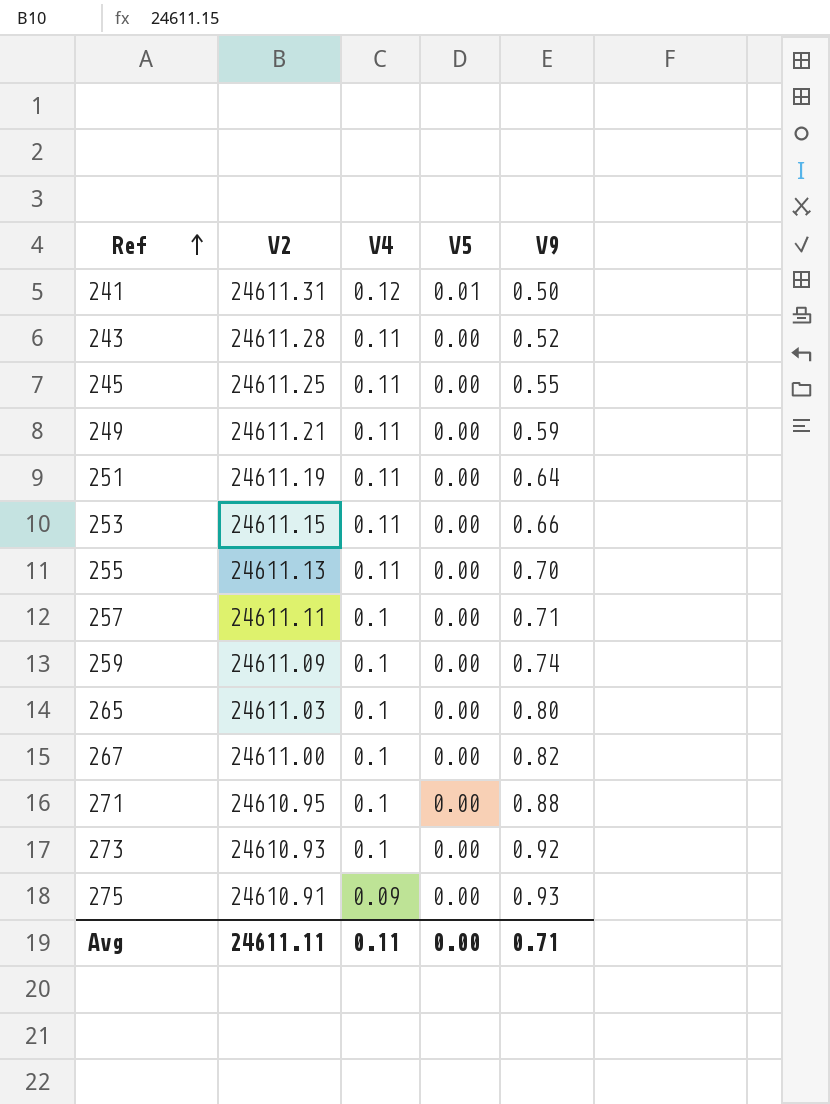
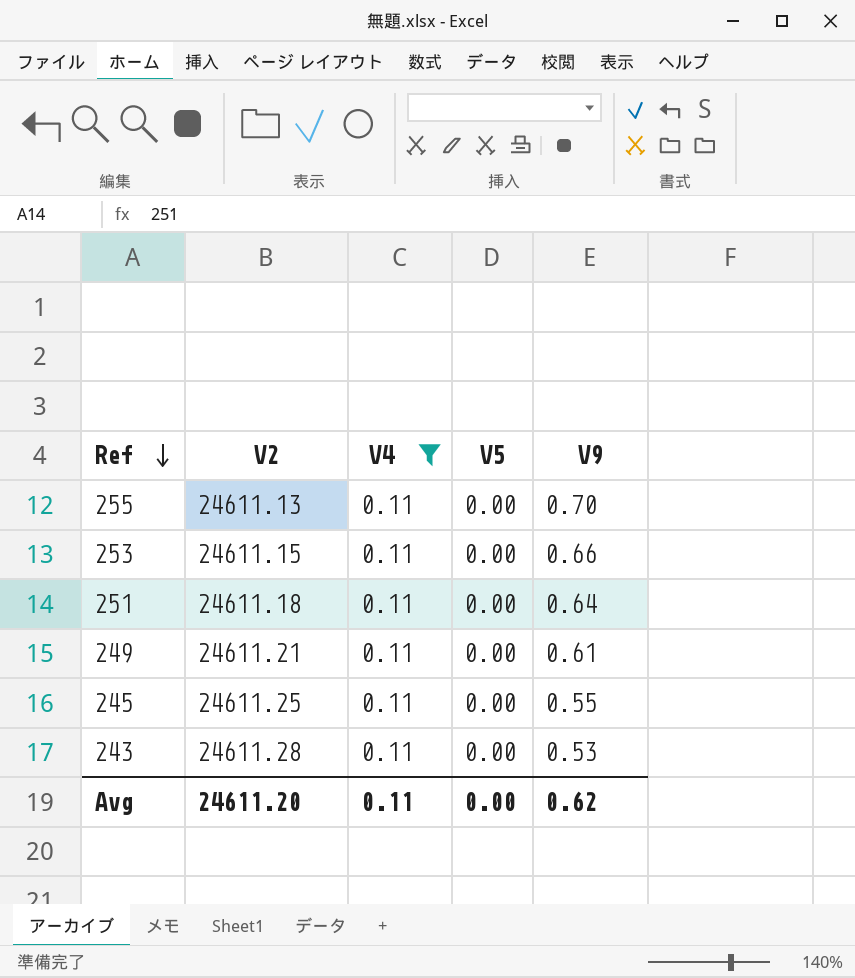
filter: none -> V4 = 0.11
row order: Ref ascending -> Ref descending
251 | V2: 24611.19 -> 24611.18
249 | V9: 0.59 -> 0.61
243 | V9: 0.52 -> 0.53
Avg | V2: 24611.11 -> 24611.20
Avg | V9: 0.71 -> 0.62

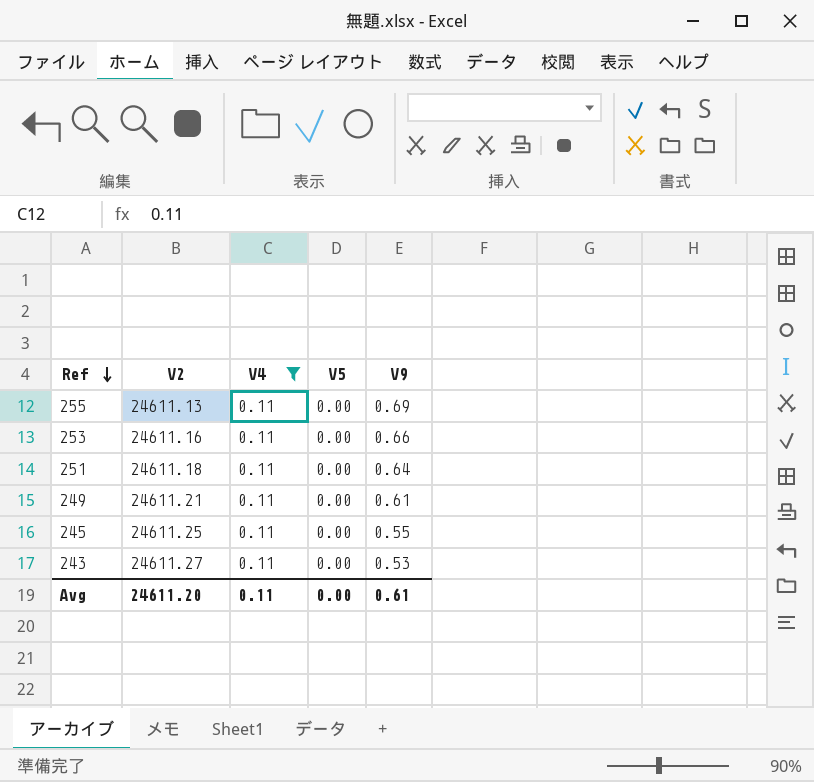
255 | V9: 0.70 -> 0.69
253 | V2: 24611.15 -> 24611.16
243 | V2: 24611.28 -> 24611.27
Avg | V9: 0.62 -> 0.61

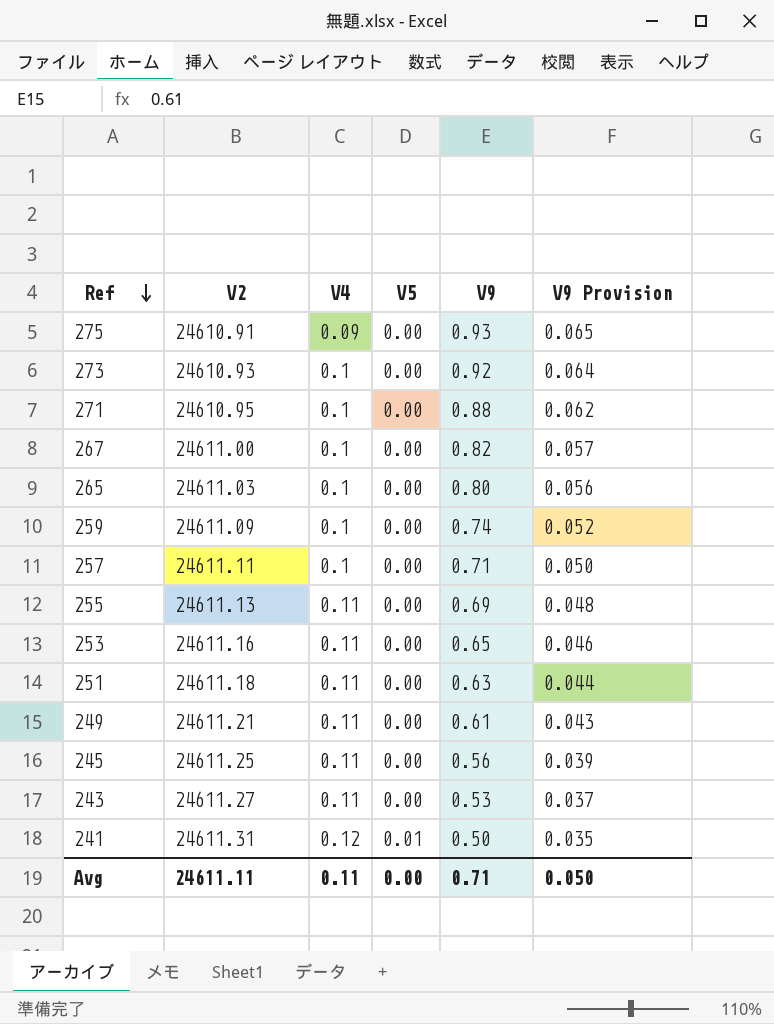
filter: V4 = 0.11 -> none
column V9 Provision | formula: none -> [V9] * 0.07
253 | V9: 0.66 -> 0.65
251 | V9: 0.64 -> 0.63
245 | V9: 0.55 -> 0.56
Avg | V2: 24611.20 -> 24611.11
Avg | V9: 0.61 -> 0.71

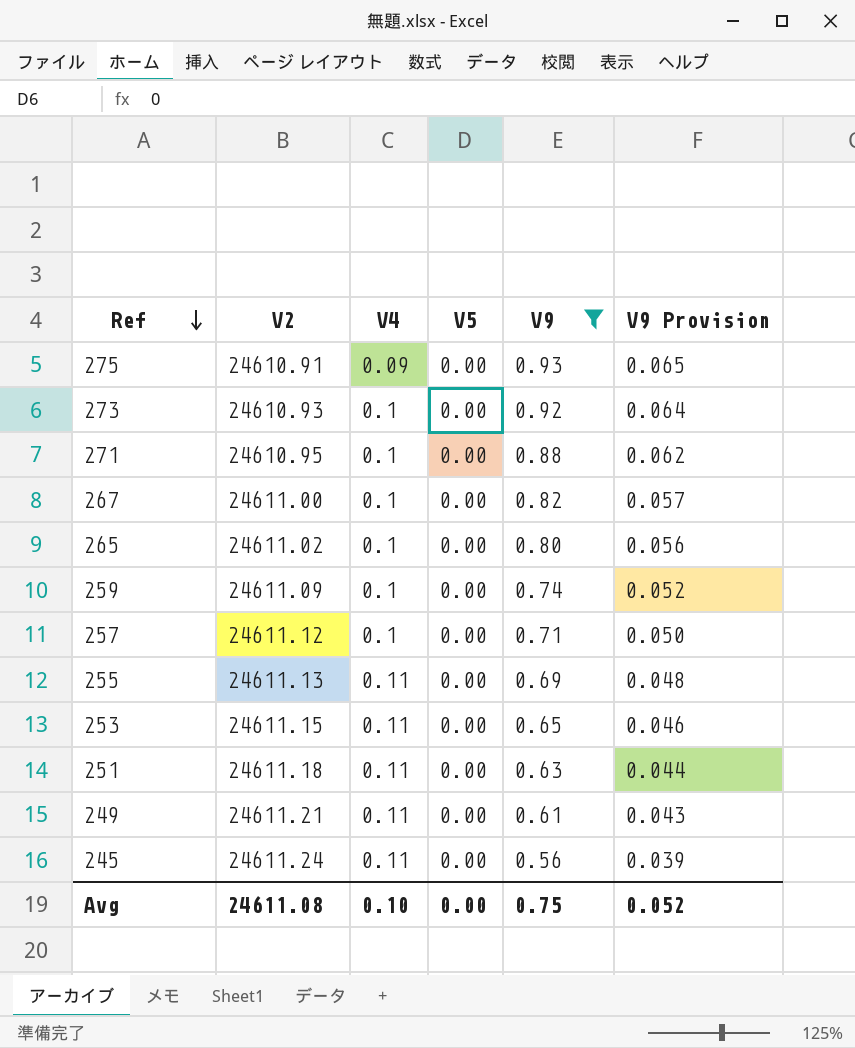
filter: none -> V9 >= 0.56
265 | V2: 24611.03 -> 24611.02
257 | V2: 24611.11 -> 24611.12
253 | V2: 24611.16 -> 24611.15
245 | V2: 24611.25 -> 24611.24
Avg | V2: 24611.11 -> 24611.08
Avg | V4: 0.11 -> 0.10
Avg | V9: 0.71 -> 0.75
Avg | V9 Provision: 0.050 -> 0.052

